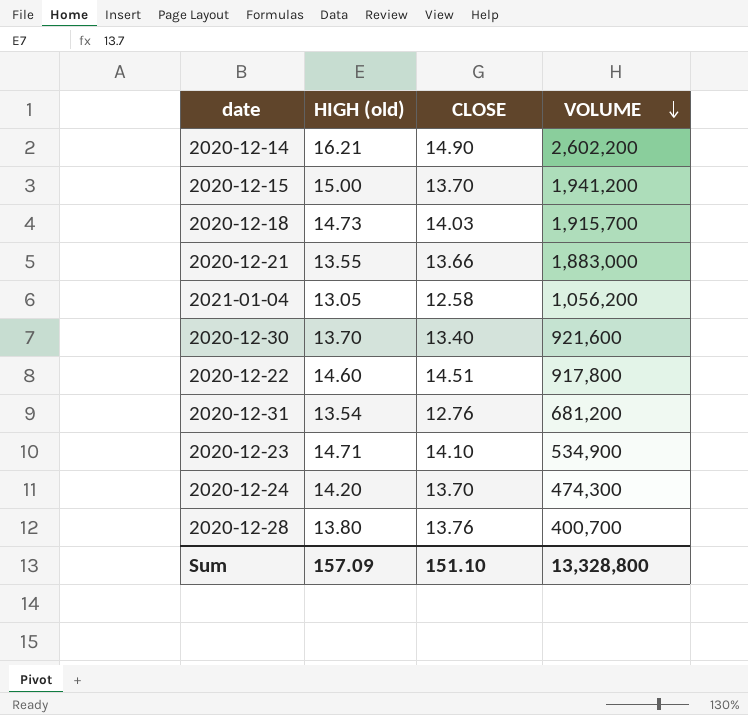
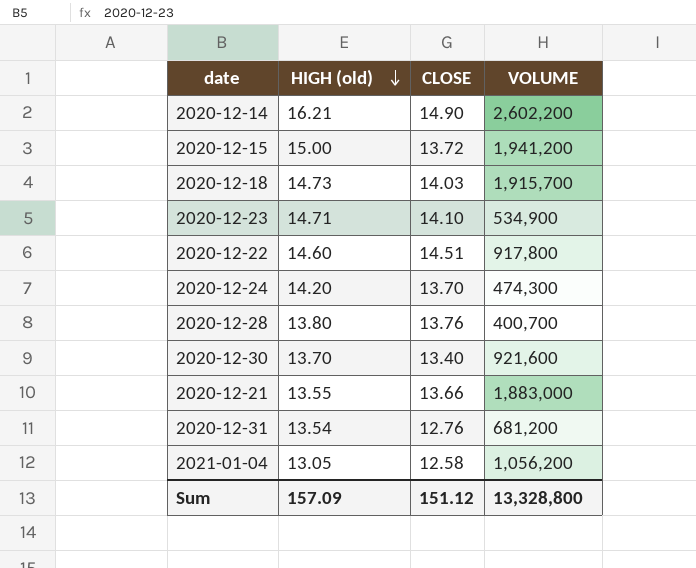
row order: VOLUME descending -> HIGH (old) descending
2020-12-15 | CLOSE: 13.70 -> 13.72
Sum | CLOSE: 151.10 -> 151.12

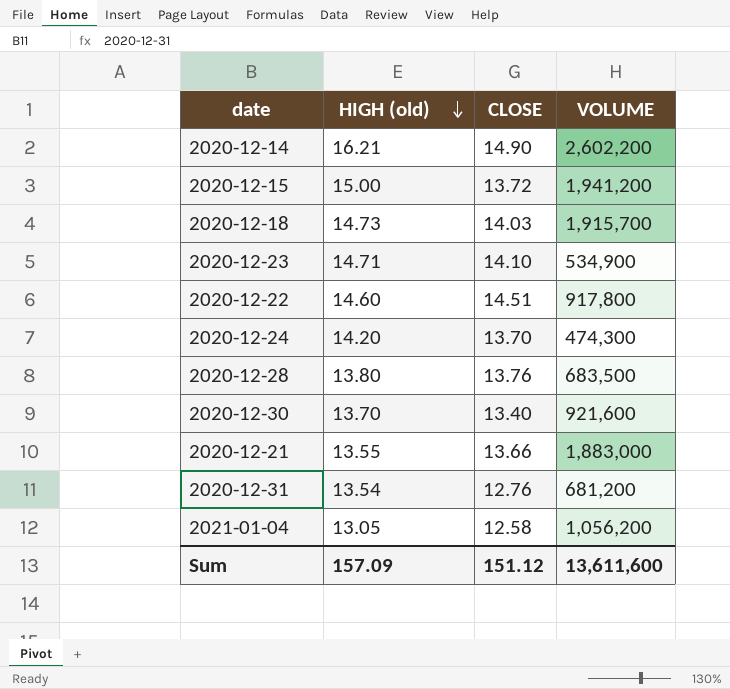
2020-12-28 | VOLUME: 400,700 -> 683,500
Sum | VOLUME: 13,328,800 -> 13,611,600

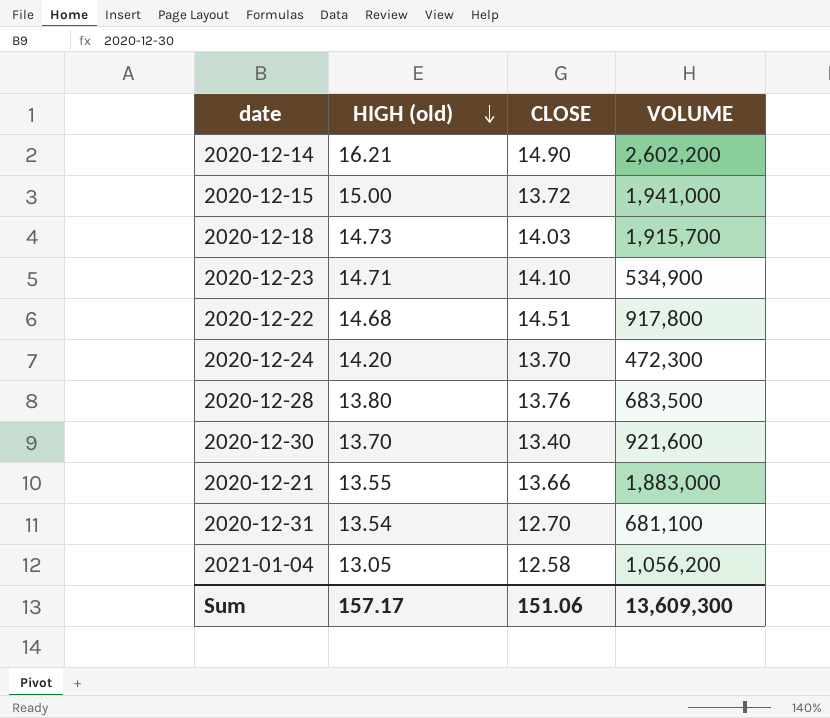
2020-12-15 | VOLUME: 1,941,200 -> 1,941,000
2020-12-22 | HIGH (old): 14.60 -> 14.68
2020-12-24 | VOLUME: 474,300 -> 472,300
2020-12-31 | CLOSE: 12.76 -> 12.70
2020-12-31 | VOLUME: 681,200 -> 681,100
Sum | HIGH (old): 157.09 -> 157.17
Sum | CLOSE: 151.12 -> 151.06
Sum | VOLUME: 13,611,600 -> 13,609,300

